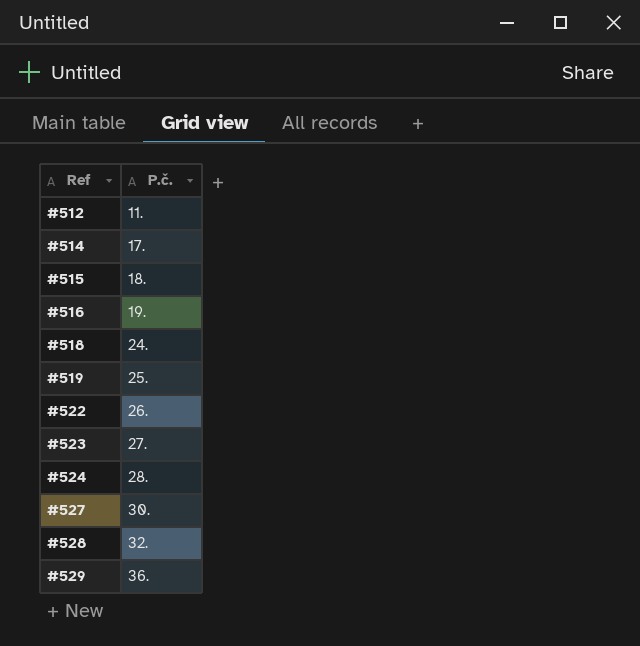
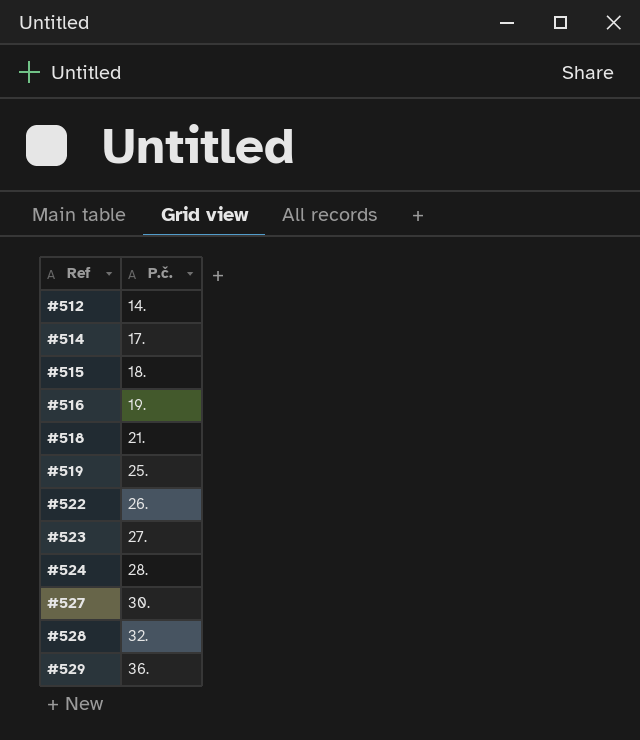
#512 | P.č.: 11. -> 14.
#518 | P.č.: 24. -> 21.

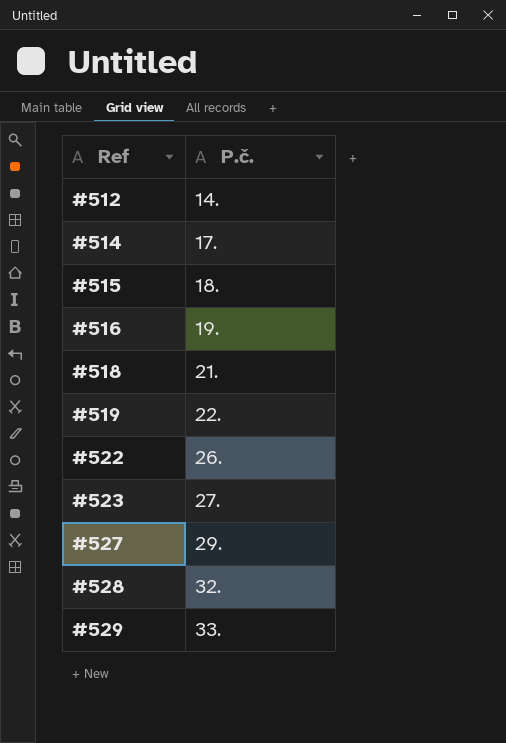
row #524: 28. -> none
#519 | P.č.: 25. -> 22.
#527 | P.č.: 30. -> 29.
#529 | P.č.: 36. -> 33.

